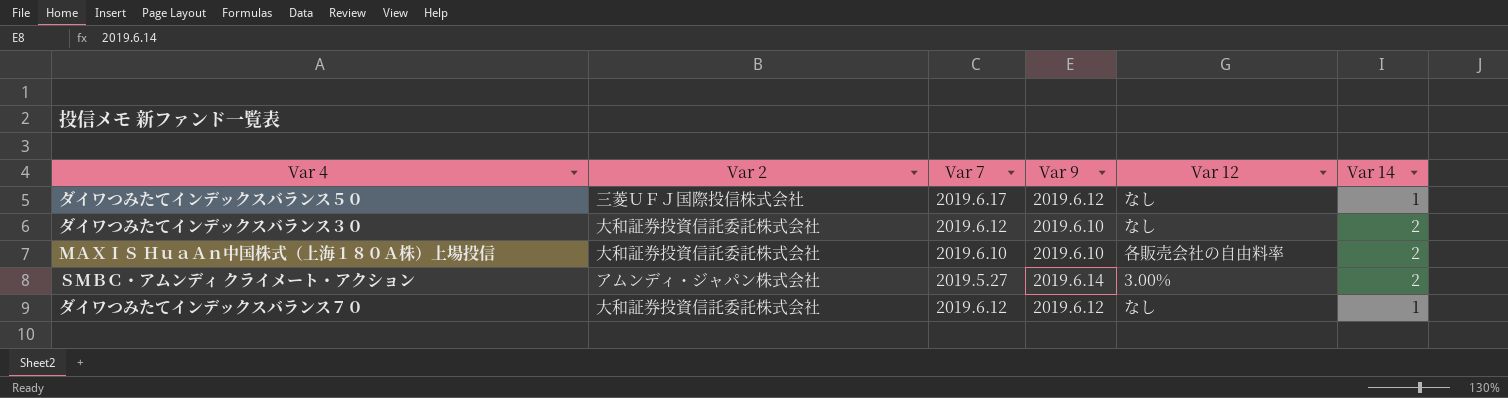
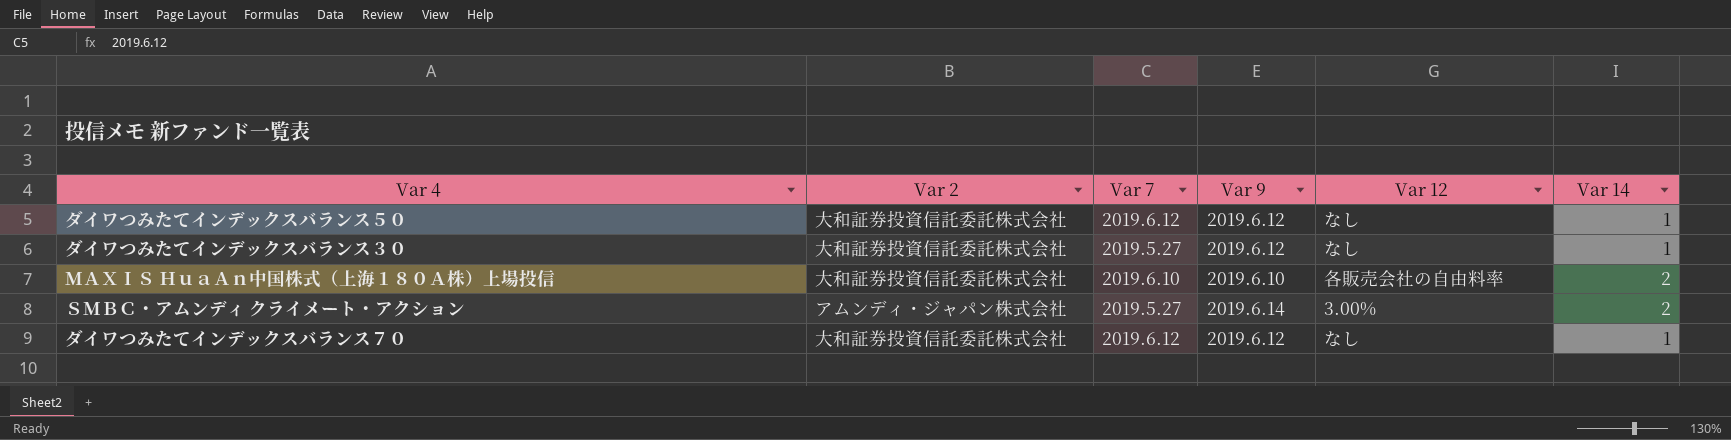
ダイワつみたてインデックスバランス５０ | Var 2: 三菱ＵＦＪ国際投信株式会社 -> 大和証券投資信託委託株式会社
ダイワつみたてインデックスバランス５０ | Var 7: 2019.6.17 -> 2019.6.12
ダイワつみたてインデックスバランス３０ | Var 7: 2019.6.12 -> 2019.5.27
ダイワつみたてインデックスバランス３０ | Var 9: 2019.6.10 -> 2019.6.12
ダイワつみたてインデックスバランス３０ | Var 14: 2 -> 1

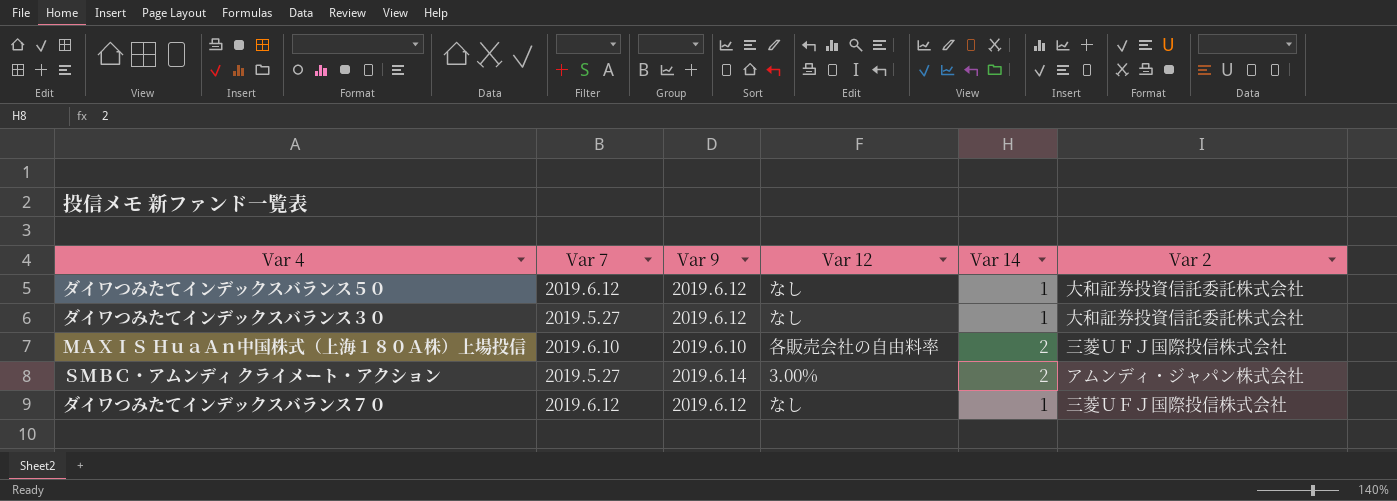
column Var 2 | position: 2 -> 6
ＭＡＸＩＳ ＨｕａＡｎ中国株式（上海１８０Ａ株）上場投信 | Var 2: 大和証券投資信託委託株式会社 -> 三菱ＵＦＪ国際投信株式会社
ダイワつみたてインデックスバランス７０ | Var 2: 大和証券投資信託委託株式会社 -> 三菱ＵＦＪ国際投信株式会社

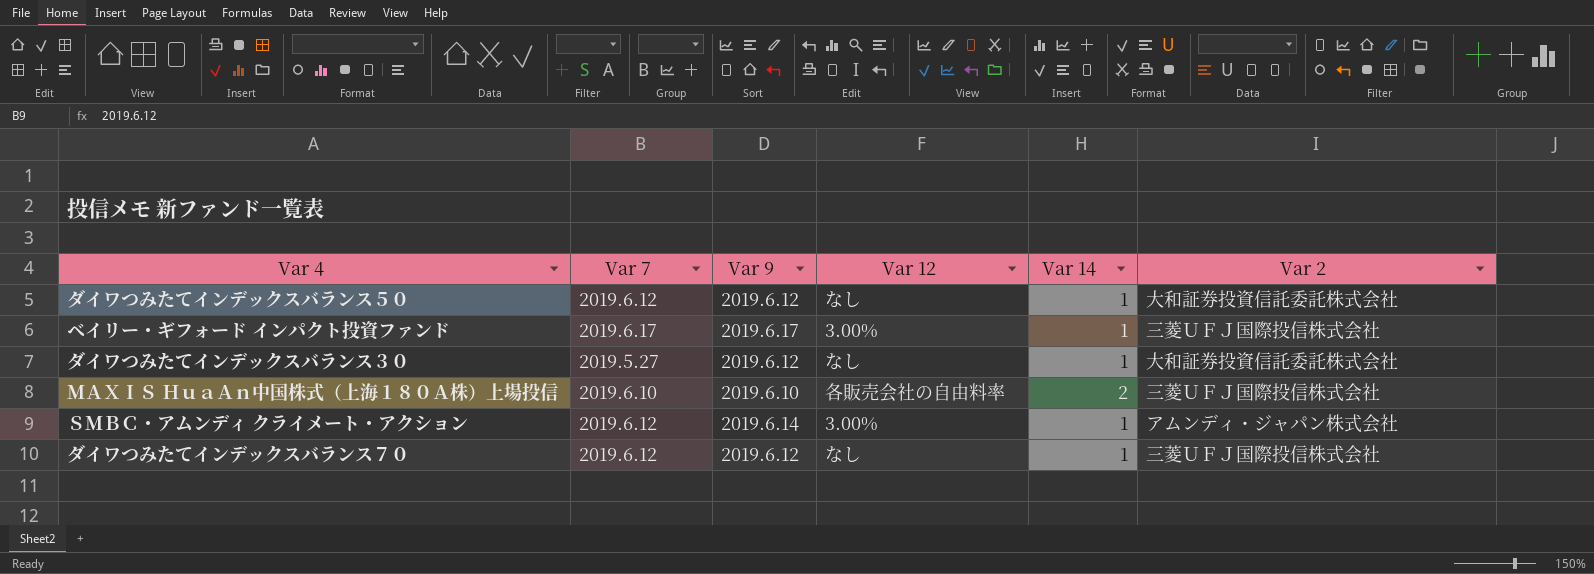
row ベイリー・ギフォード インパクト投資ファンド: none -> 2019.6.17 | 2019.6.17 | 3.00% | 1 | 三菱ＵＦＪ国際投信株式会社
ＳＭＢＣ・アムンディ クライメート・アクション | Var 7: 2019.5.27 -> 2019.6.12
ＳＭＢＣ・アムンディ クライメート・アクション | Var 14: 2 -> 1

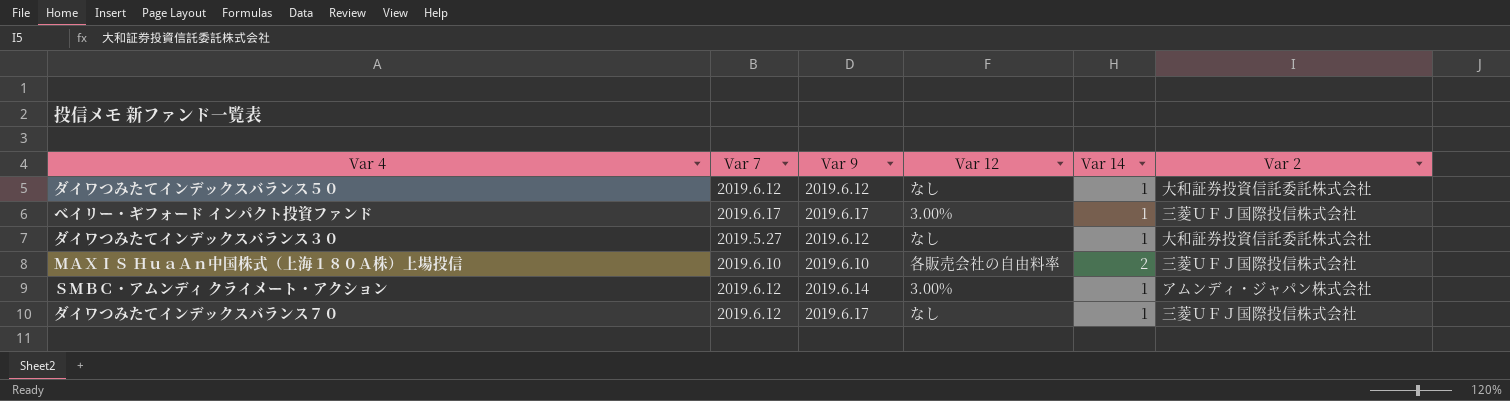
ダイワつみたてインデックスバランス７０ | Var 9: 2019.6.12 -> 2019.6.17

